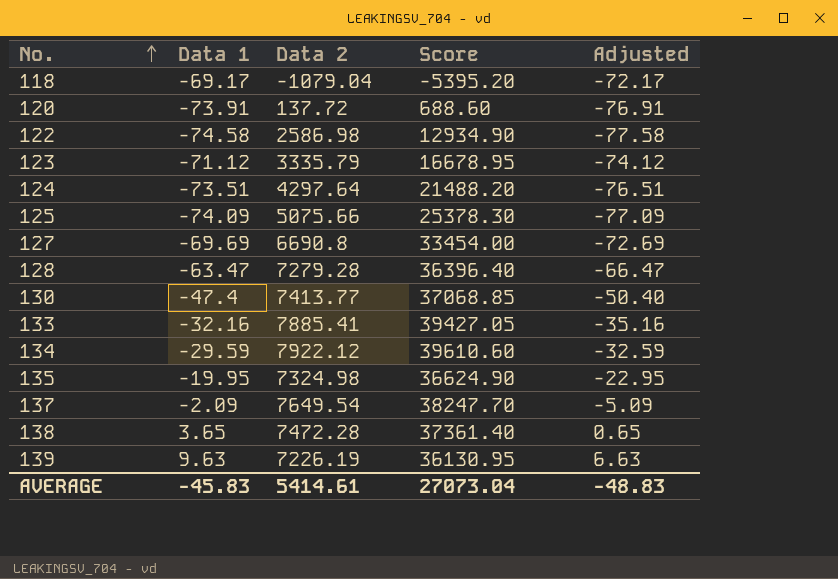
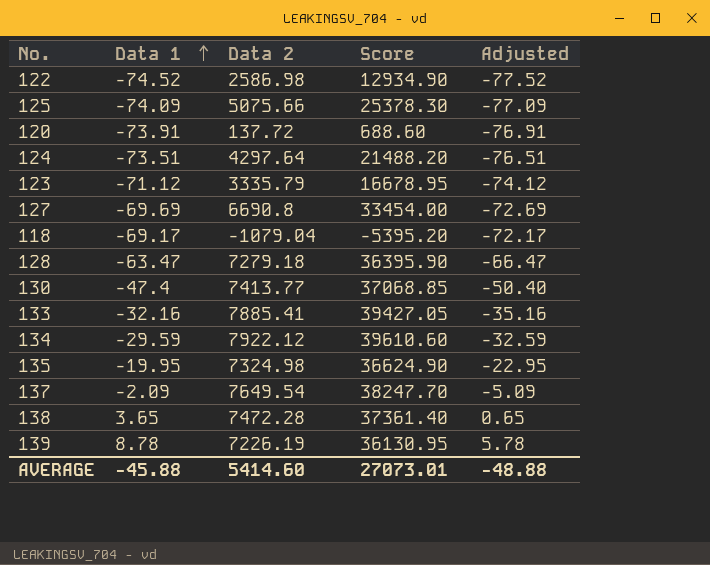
row order: No. ascending -> Data 1 ascending
122 | Data 1: -74.58 -> -74.52
122 | Adjusted: -77.58 -> -77.52
128 | Data 2: 7279.28 -> 7279.18
128 | Score: 36396.40 -> 36395.90
139 | Data 1: 9.63 -> 8.78
139 | Adjusted: 6.63 -> 5.78
AVERAGE | Data 1: -45.83 -> -45.88
AVERAGE | Data 2: 5414.61 -> 5414.60
AVERAGE | Score: 27073.04 -> 27073.01
AVERAGE | Adjusted: -48.83 -> -48.88

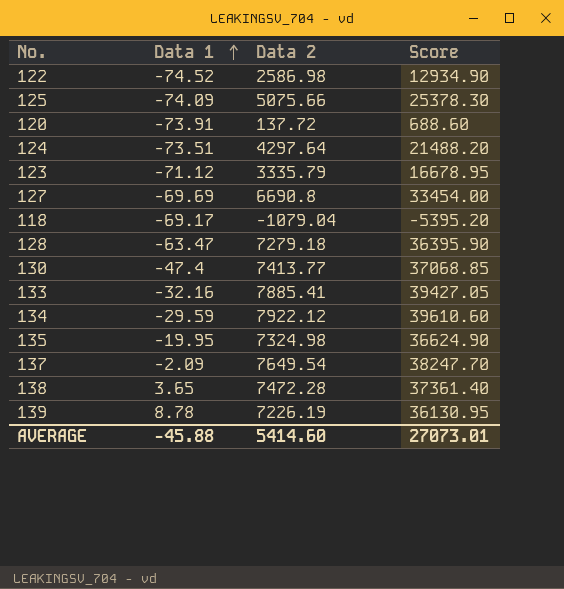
column Adjusted | formula: [Data 1] - 3 -> none

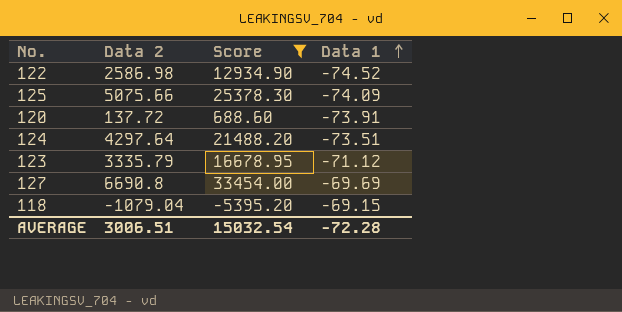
filter: none -> Score <= 33454.00
column Data 1 | position: 2 -> 4
118 | Data 1: -69.17 -> -69.15
AVERAGE | Data 2: 5414.60 -> 3006.51
AVERAGE | Score: 27073.01 -> 15032.54
AVERAGE | Data 1: -45.88 -> -72.28

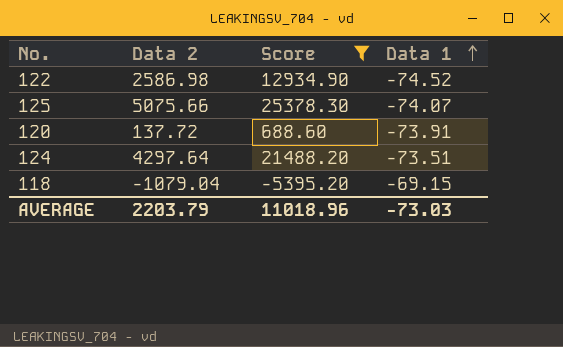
row 123: 3335.79 | 16678.95 | -71.12 -> none
row 127: 6690.8 | 33454.00 | -69.69 -> none
125 | Data 1: -74.09 -> -74.07
AVERAGE | Data 2: 3006.51 -> 2203.79
AVERAGE | Score: 15032.54 -> 11018.96
AVERAGE | Data 1: -72.28 -> -73.03

